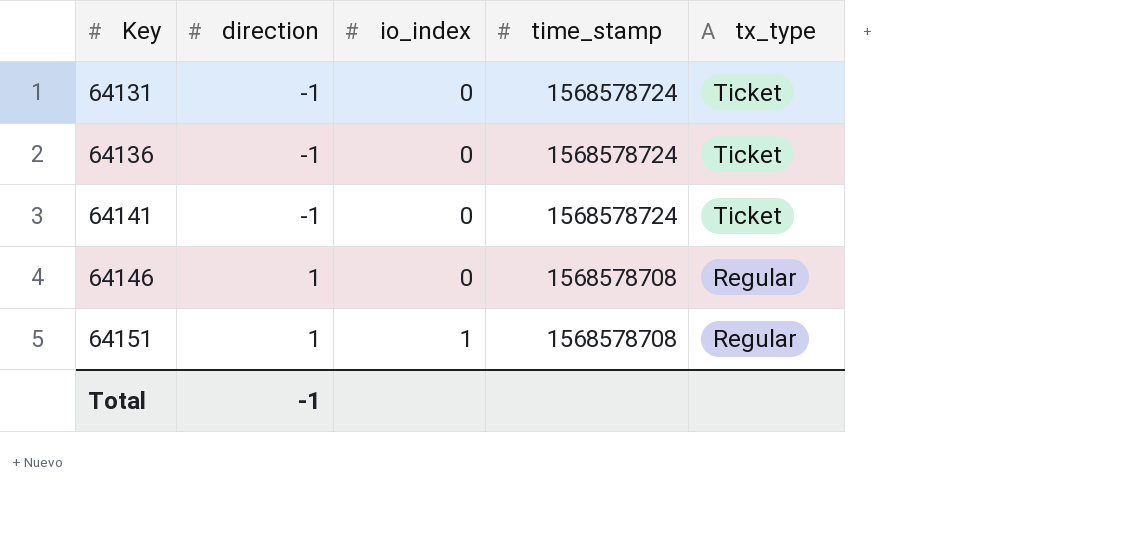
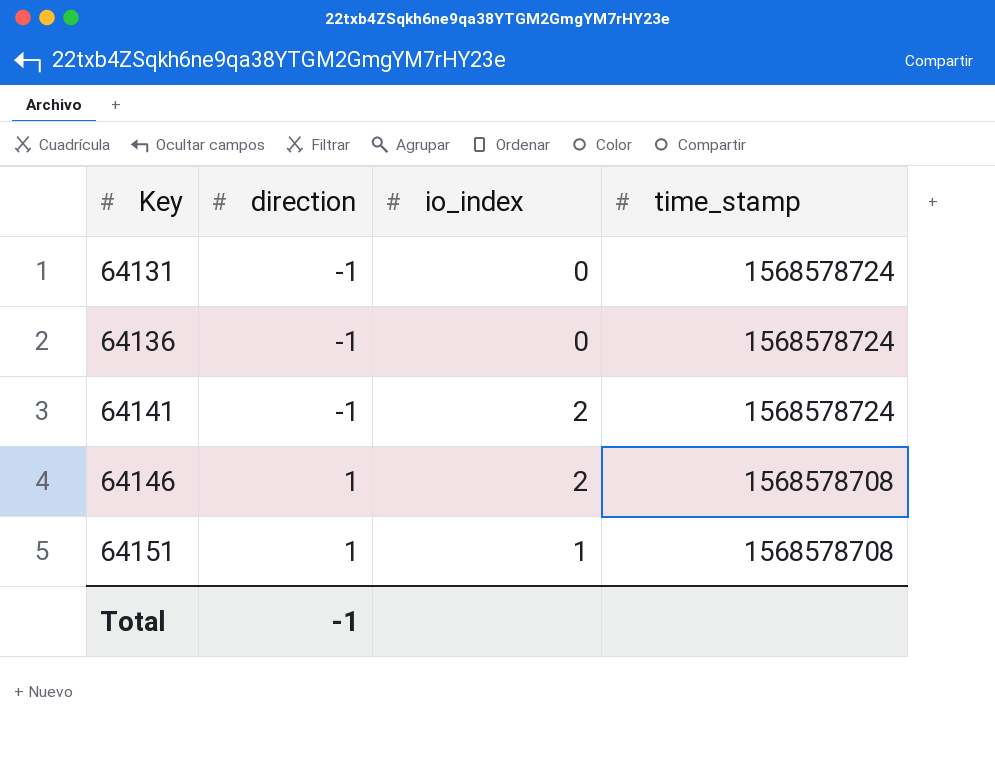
column tx_type | position: 5 -> none
64141 | io_index: 0 -> 2
64146 | io_index: 0 -> 2

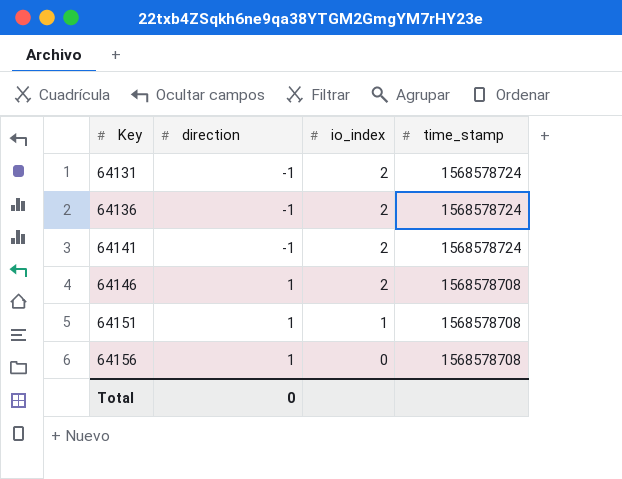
64131 | io_index: 0 -> 2
64136 | io_index: 0 -> 2
row 64156: none -> 1 | 0 | 1568578708
Total | direction: -1 -> 0

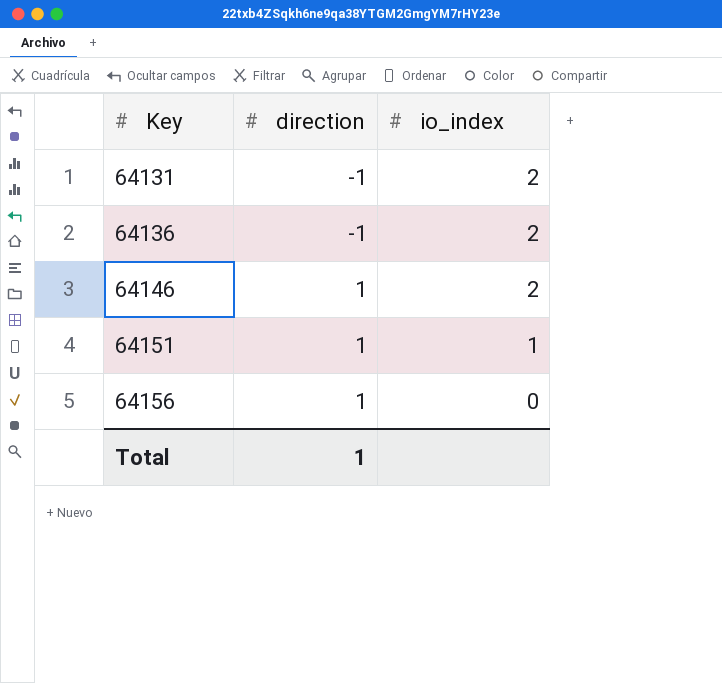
column time_stamp | position: 4 -> none
row 64141: -1 | 2 | 1568578724 -> none
Total | direction: 0 -> 1

